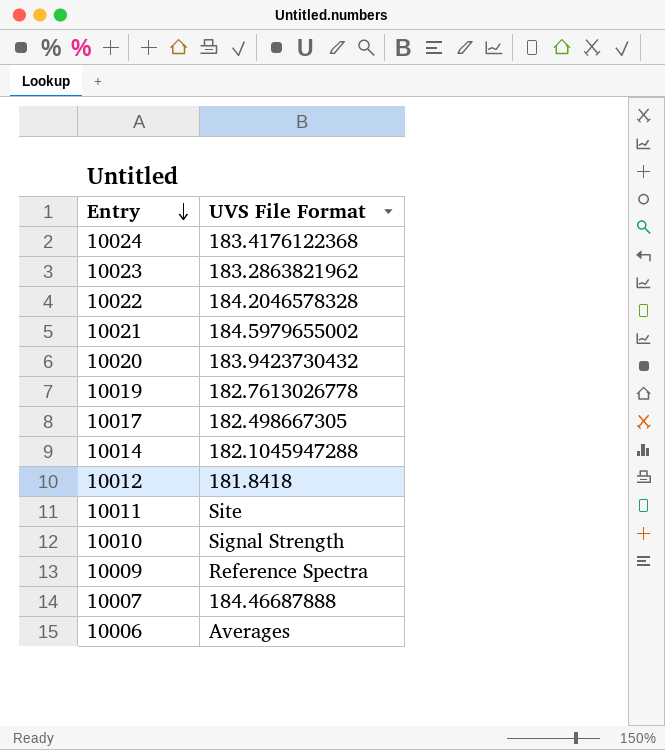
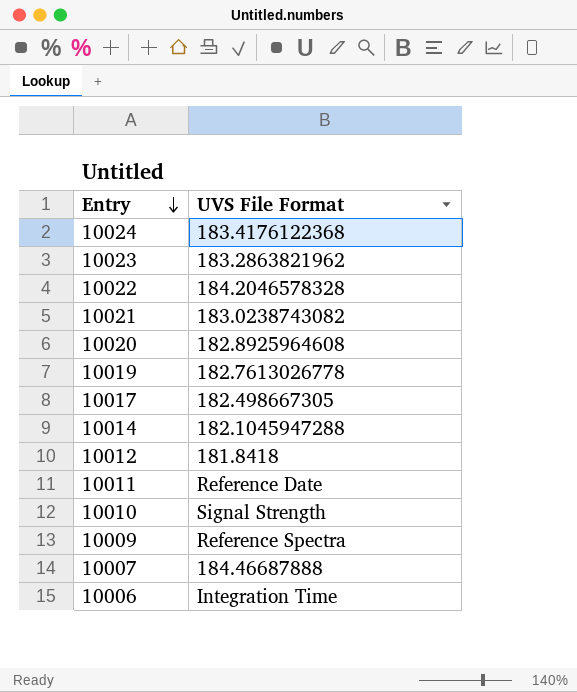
10021 | UVS File Format: 184.5979655002 -> 183.0238743082
10020 | UVS File Format: 183.9423730432 -> 182.8925964608
10011 | UVS File Format: Site -> Reference Date
10006 | UVS File Format: Averages -> Integration Time

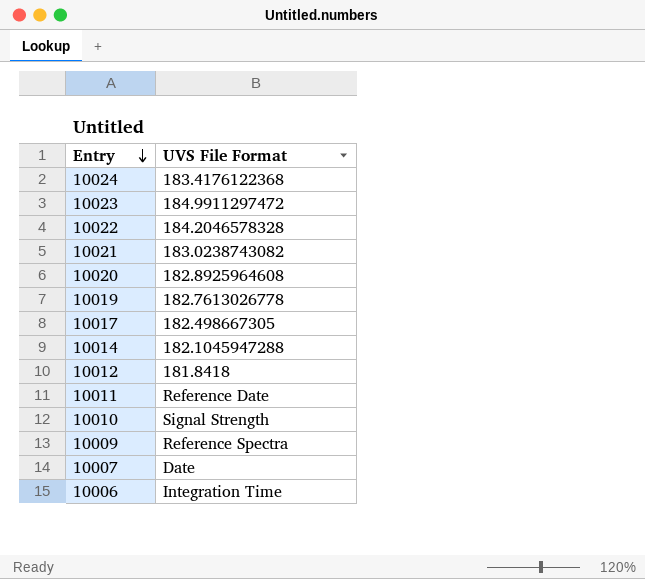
10023 | UVS File Format: 183.2863821962 -> 184.9911297472
10007 | UVS File Format: 184.46687888 -> Date

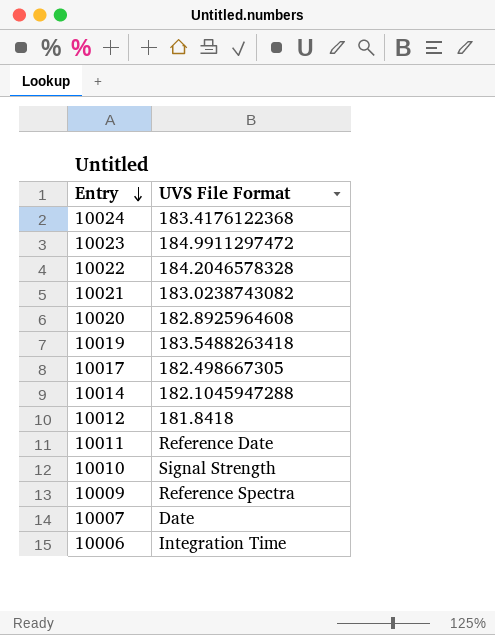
10019 | UVS File Format: 182.7613026778 -> 183.5488263418

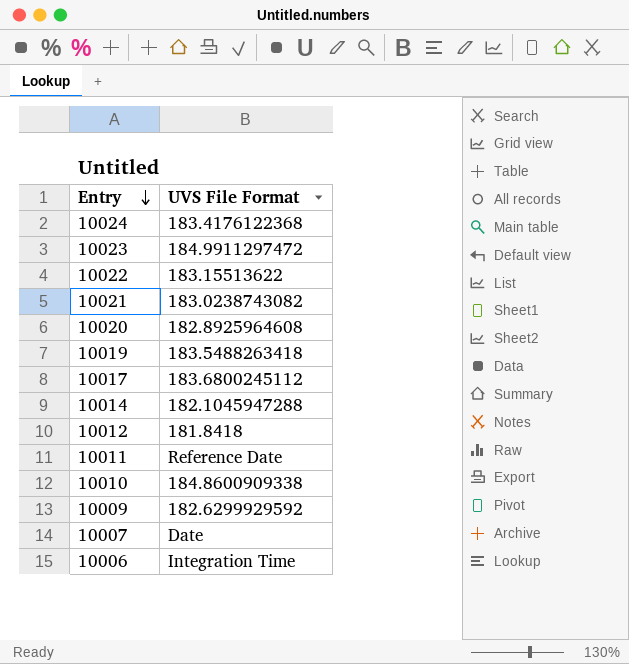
10022 | UVS File Format: 184.2046578328 -> 183.15513622
10017 | UVS File Format: 182.498667305 -> 183.6800245112
10010 | UVS File Format: Signal Strength -> 184.8600909338
10009 | UVS File Format: Reference Spectra -> 182.6299929592

